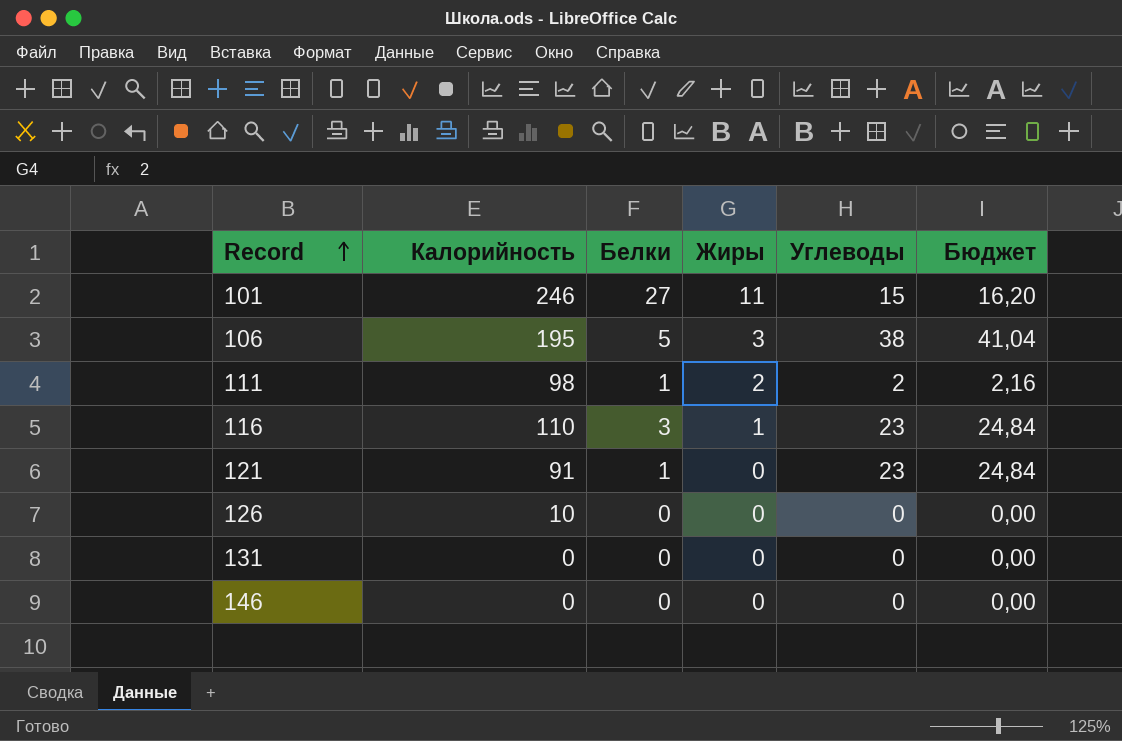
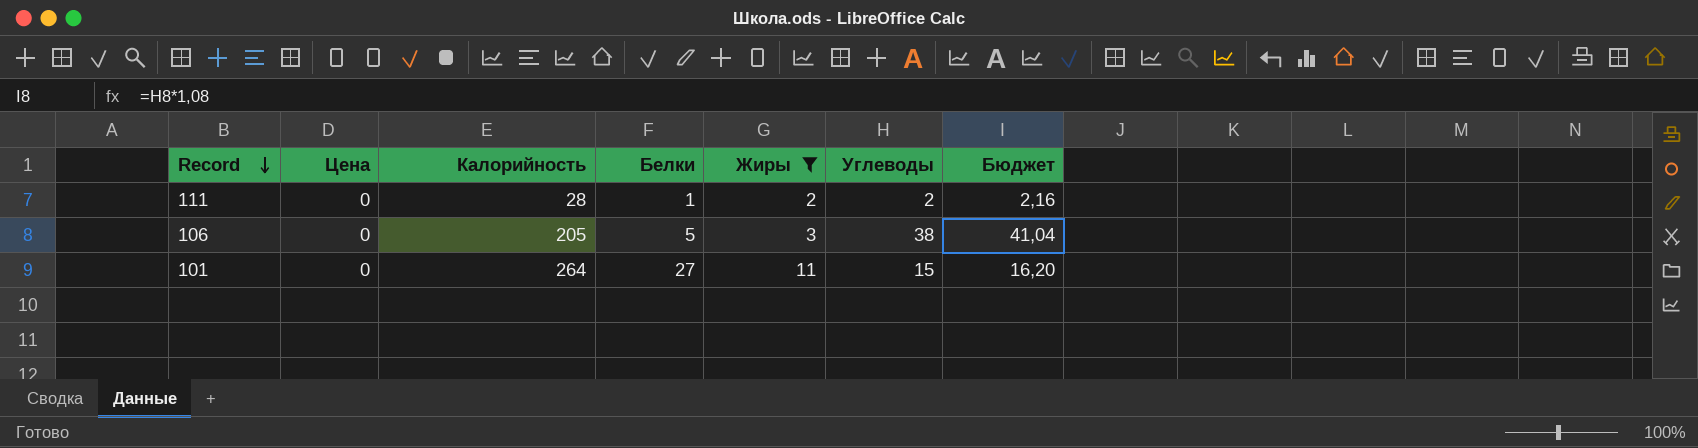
filter: none -> Жиры >= 2
row order: Record ascending -> Record descending
column Цена | position: none -> 2
111 | Калорийность: 98 -> 28
106 | Калорийность: 195 -> 205
101 | Калорийность: 246 -> 264

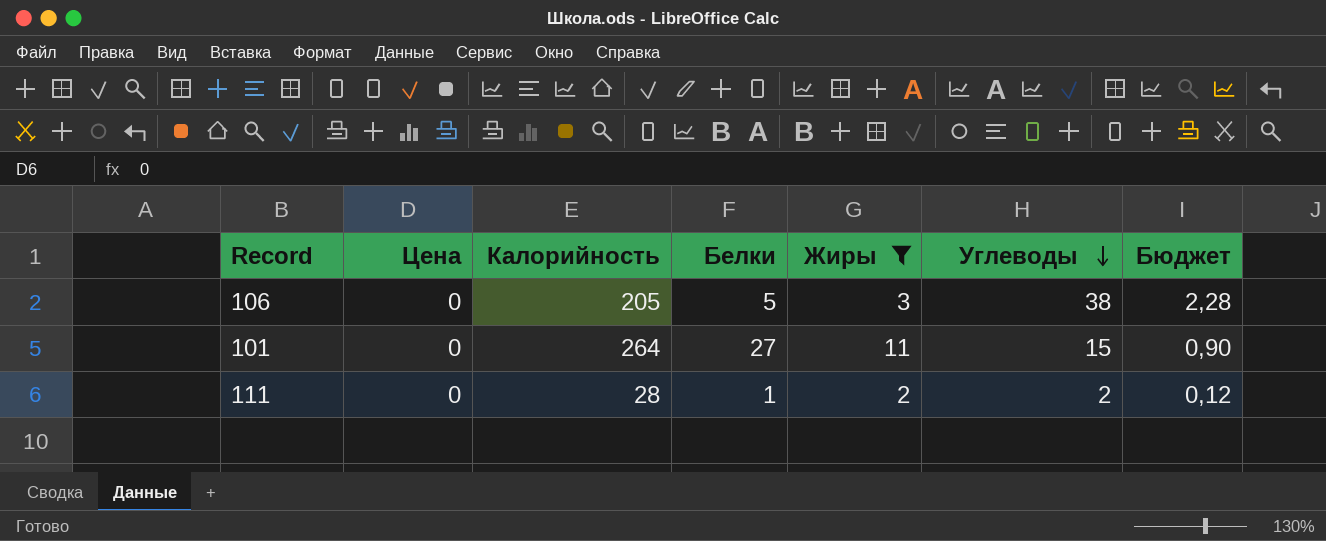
row order: Record descending -> Углеводы descending
column Бюджет | formula: [Углеводы] * 1,08 -> [Углеводы] * 0,06

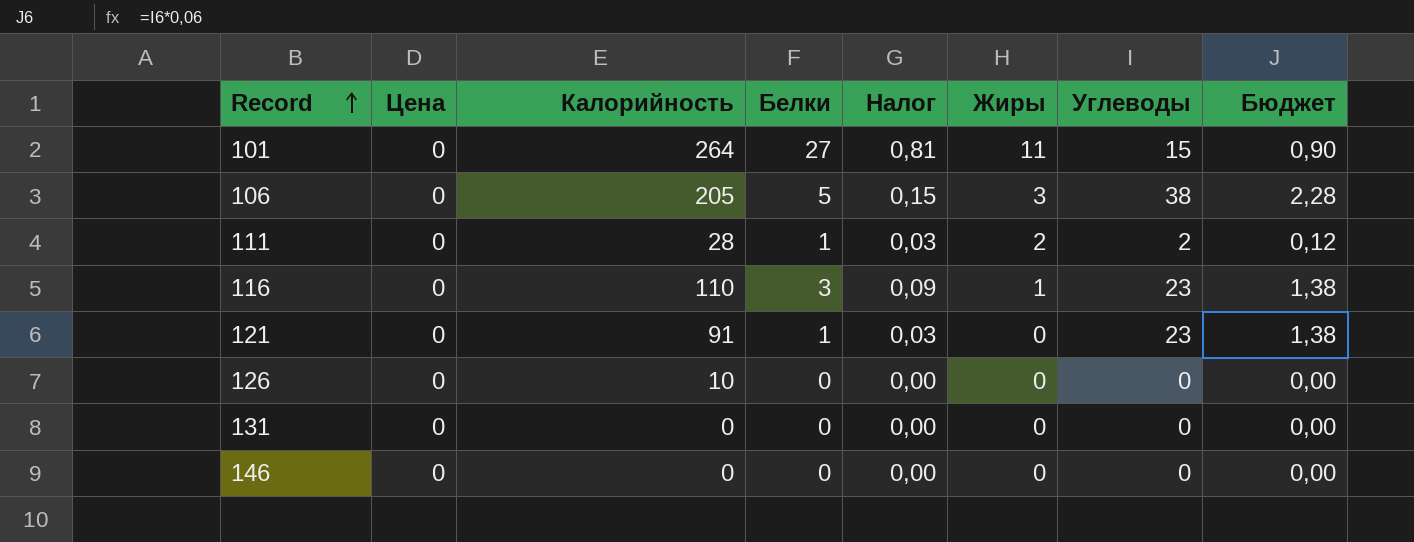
filter: Жиры >= 2 -> none
row order: Углеводы descending -> Record ascending
column Налог | formula: none -> [Белки] * 0,03

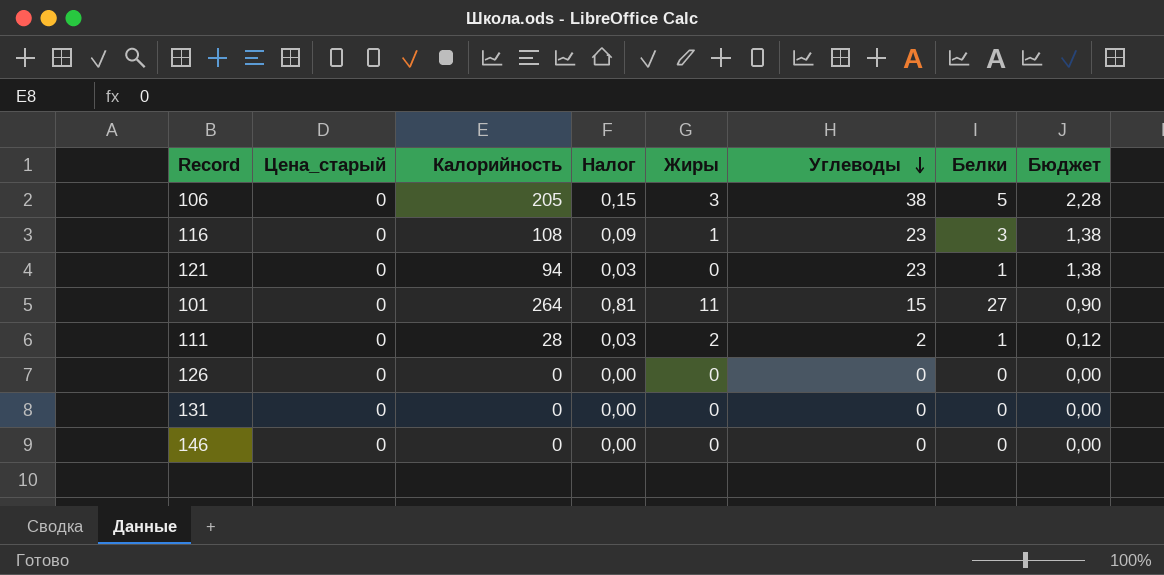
row order: Record ascending -> Углеводы descending
column name: Цена -> Цена_старый
column Белки | position: 4 -> 7
116 | Калорийность: 110 -> 108
121 | Калорийность: 91 -> 94
126 | Калорийность: 10 -> 0

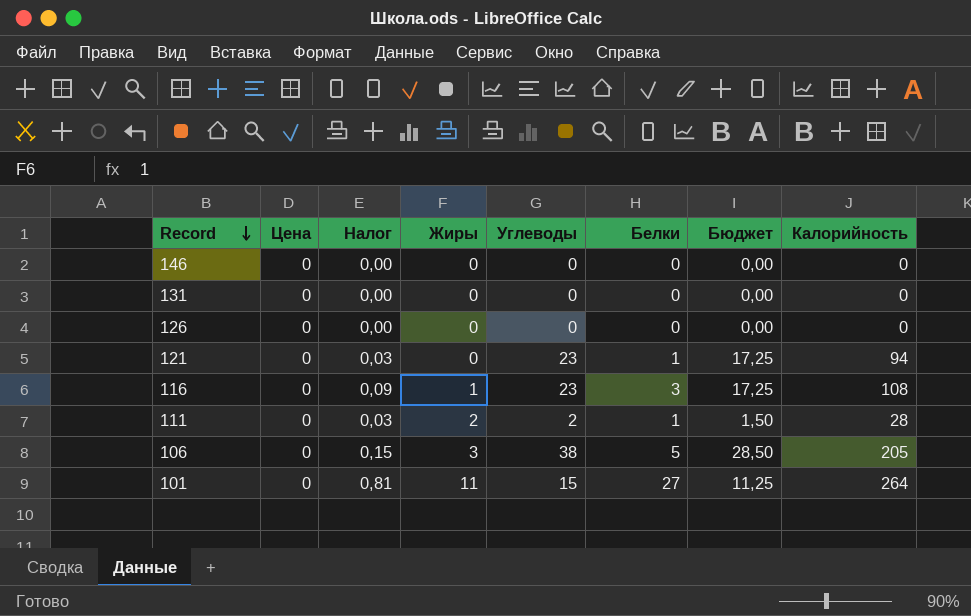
row order: Углеводы descending -> Record descending
column name: Цена_старый -> Цена
column Бюджет | formula: [Углеводы] * 0,06 -> [Углеводы] * 0,75
column Калорийность | position: 3 -> 8

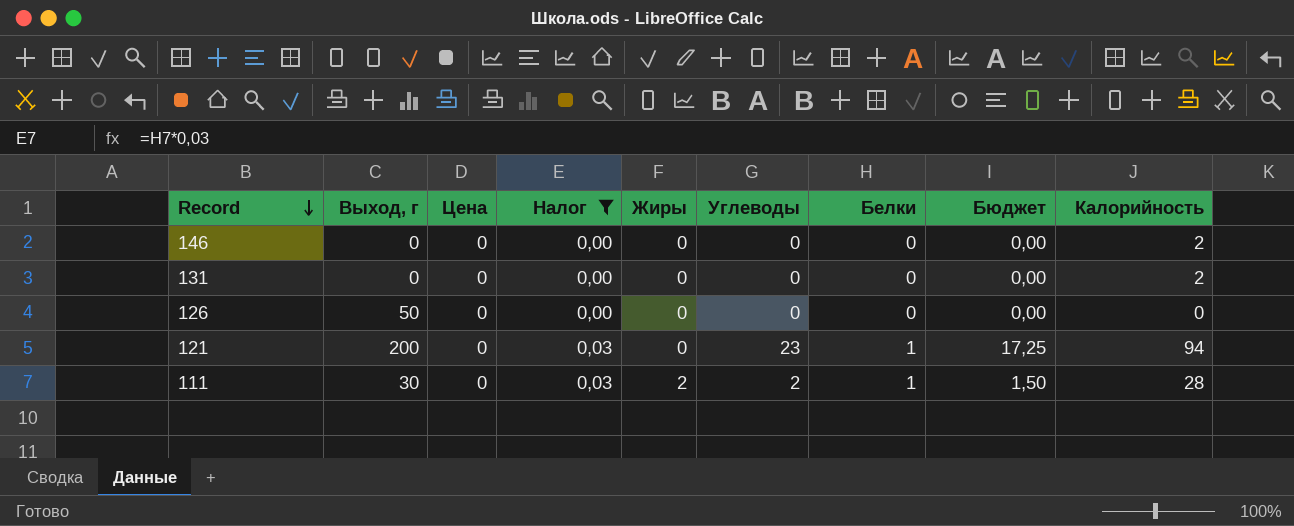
filter: none -> Налог <= 0,03
column Выход, г | position: none -> 2
146 | Калорийность: 0 -> 2
131 | Калорийность: 0 -> 2

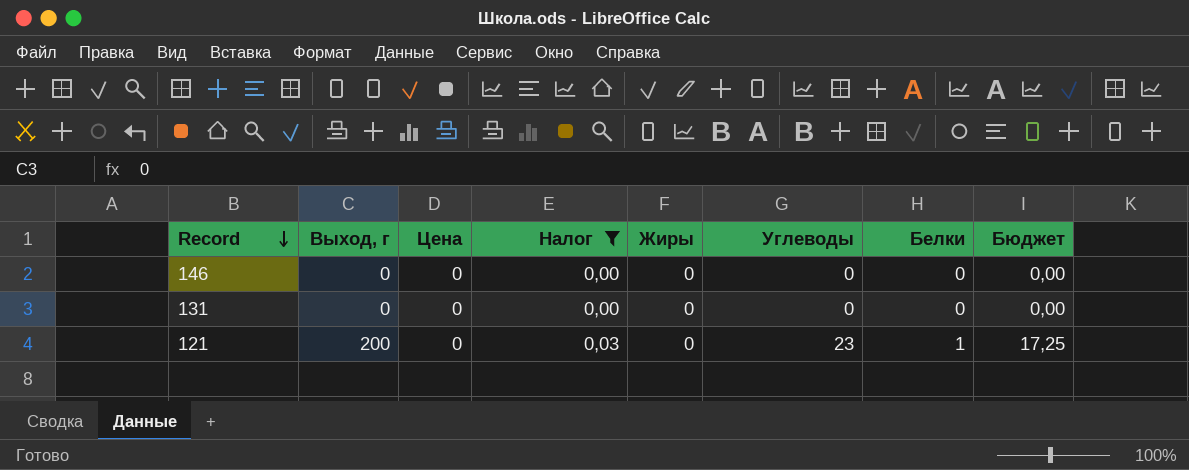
column Калорийность | position: 9 -> none
row 126: 50 | 0 | 0,00 | 0 | 0 | 0 | 0,00 | 0 -> none
row 111: 30 | 0 | 0,03 | 2 | 2 | 1 | 1,50 | 28 -> none

